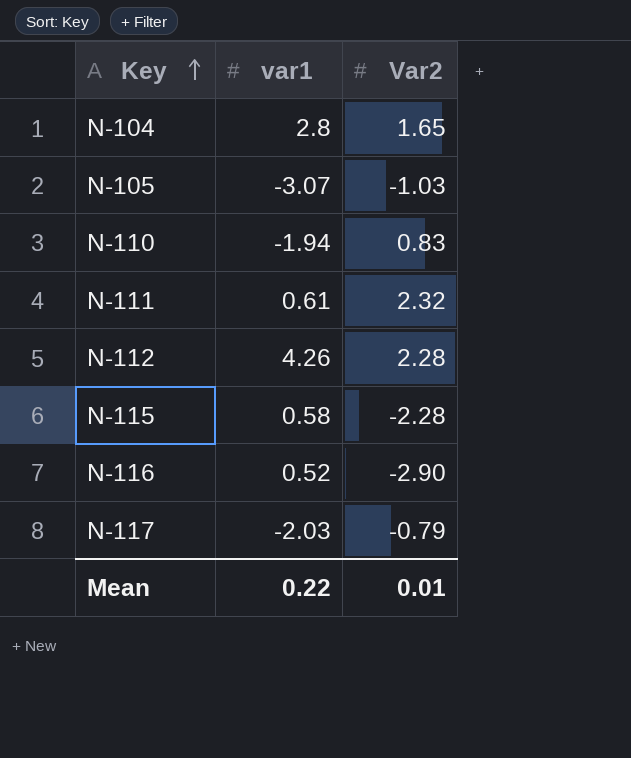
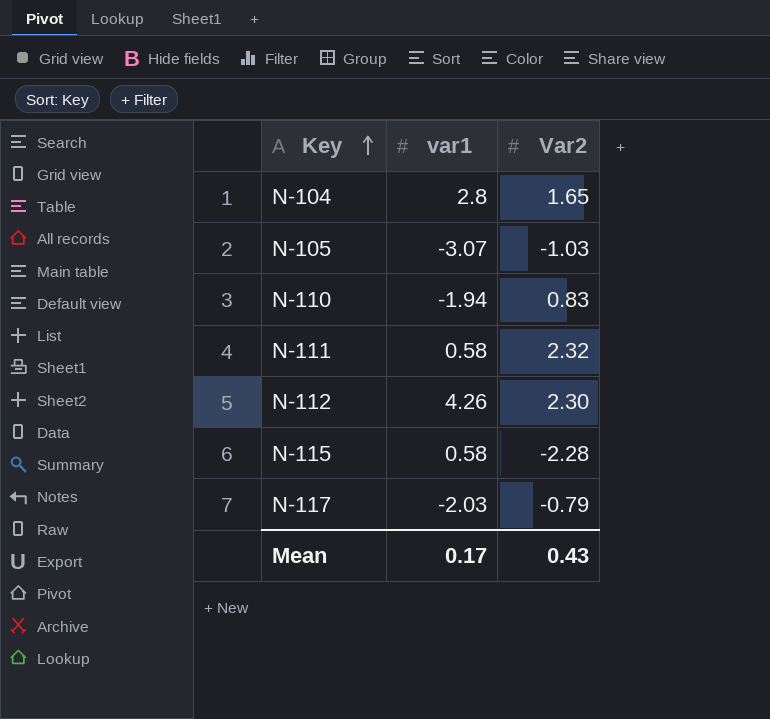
row N-116: 0.52 | -2.90 -> none
N-111 | var1: 0.61 -> 0.58
N-112 | Var2: 2.28 -> 2.30
Mean | var1: 0.22 -> 0.17
Mean | Var2: 0.01 -> 0.43

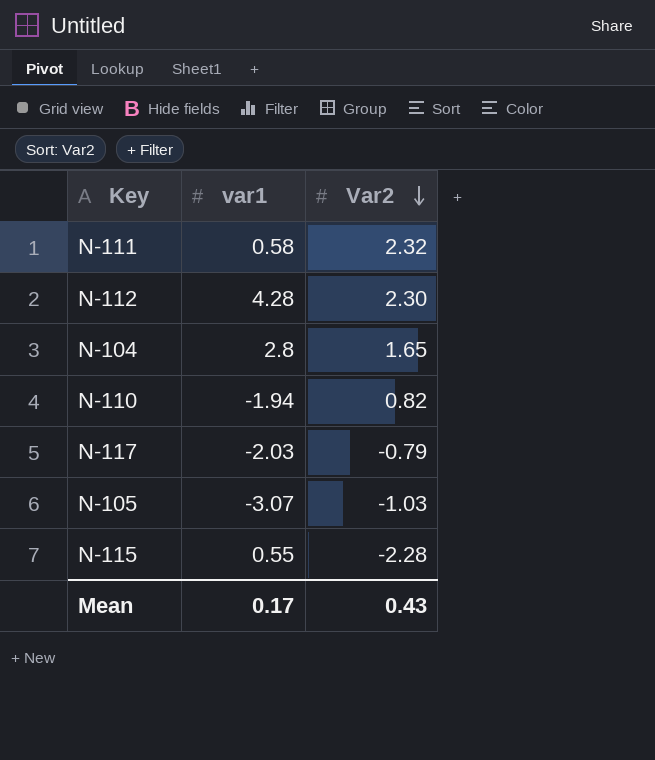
row order: Key ascending -> Var2 descending
N-112 | var1: 4.26 -> 4.28
N-110 | Var2: 0.83 -> 0.82
N-115 | var1: 0.58 -> 0.55

